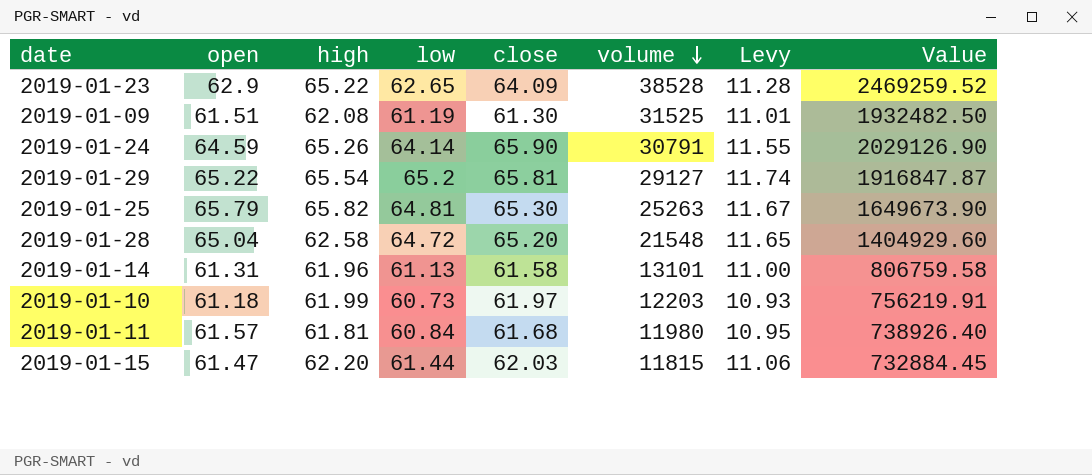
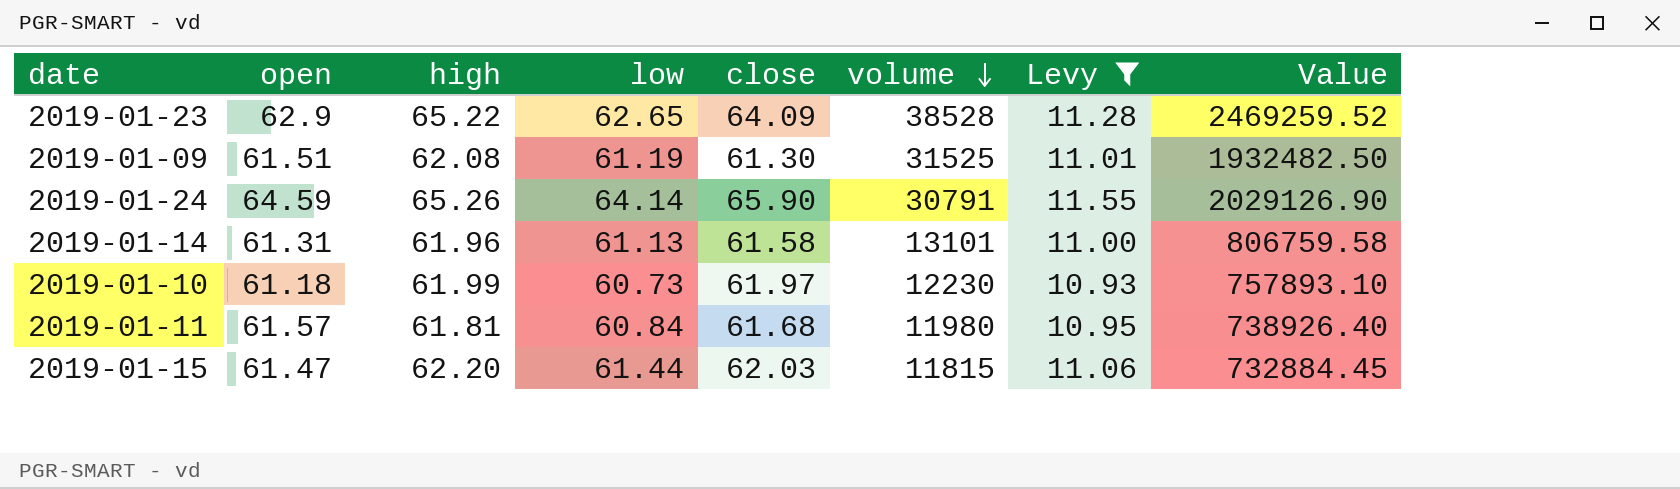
filter: none -> Levy <= 11.55
2019-01-10 | volume: 12203 -> 12230
2019-01-10 | Value: 756219.91 -> 757893.10

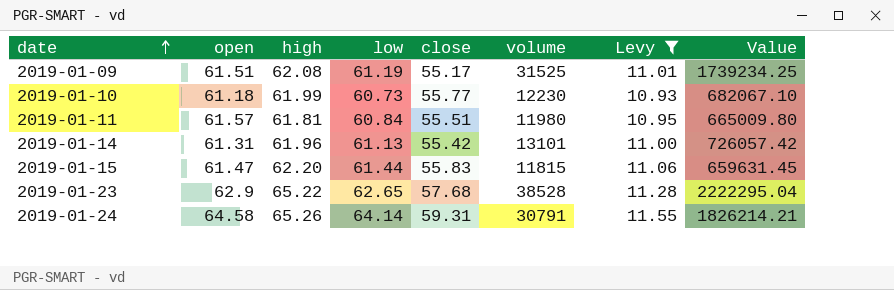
row order: volume descending -> date ascending
2019-01-09 | close: 61.30 -> 55.17
2019-01-09 | Value: 1932482.50 -> 1739234.25
2019-01-10 | close: 61.97 -> 55.77
2019-01-10 | Value: 757893.10 -> 682067.10
2019-01-11 | close: 61.68 -> 55.51
2019-01-11 | Value: 738926.40 -> 665009.80
2019-01-14 | close: 61.58 -> 55.42
2019-01-14 | Value: 806759.58 -> 726057.42
2019-01-15 | close: 62.03 -> 55.83
2019-01-15 | Value: 732884.45 -> 659631.45
2019-01-23 | close: 64.09 -> 57.68
2019-01-23 | Value: 2469259.52 -> 2222295.04
2019-01-24 | open: 64.59 -> 64.58
2019-01-24 | close: 65.90 -> 59.31
2019-01-24 | Value: 2029126.90 -> 1826214.21

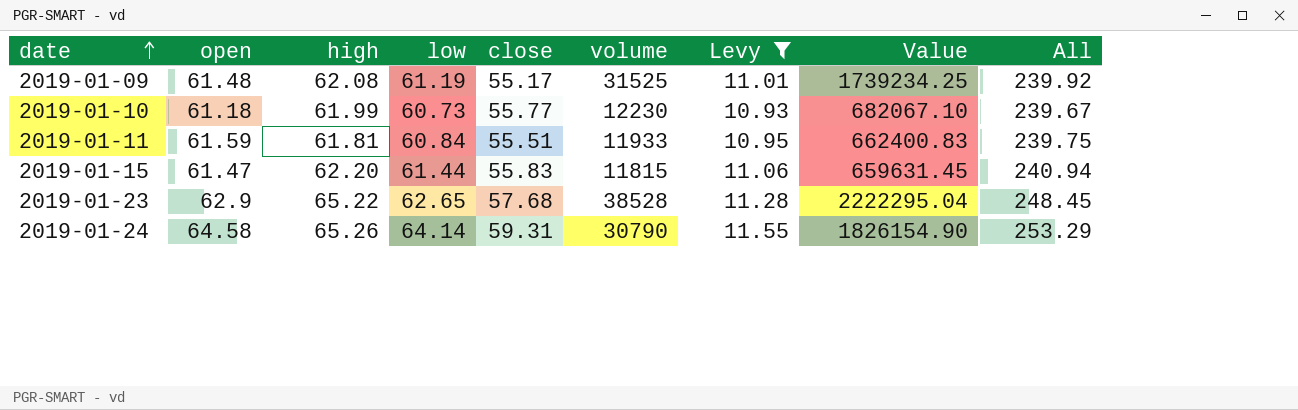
column All | formula: none -> [open] + [high] + [low] + [close]
row 2019-01-14: 61.31 | 61.96 | 61.13 | 55.42 | 13101 | 11.00 | 726057.42 -> none
2019-01-09 | open: 61.51 -> 61.48
2019-01-11 | open: 61.57 -> 61.59
2019-01-11 | volume: 11980 -> 11933
2019-01-11 | Value: 665009.80 -> 662400.83
2019-01-24 | volume: 30791 -> 30790
2019-01-24 | Value: 1826214.21 -> 1826154.90

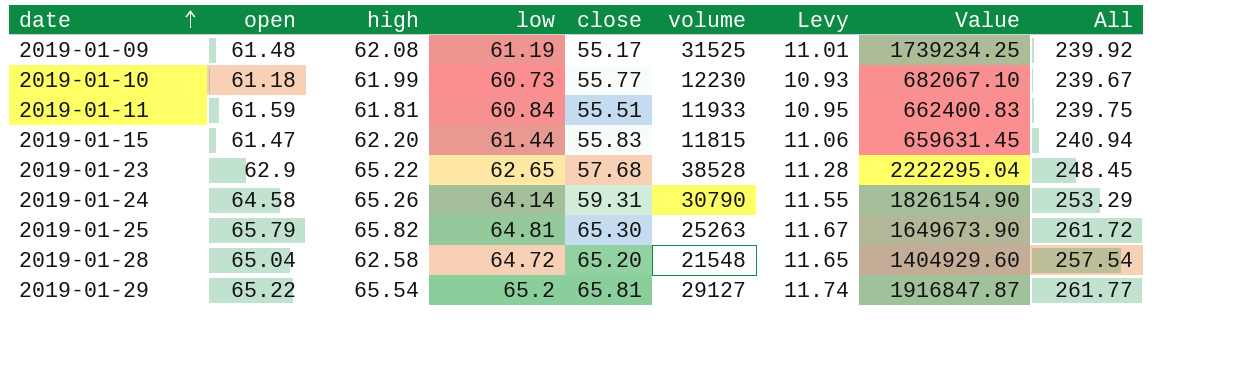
filter: Levy <= 11.55 -> none

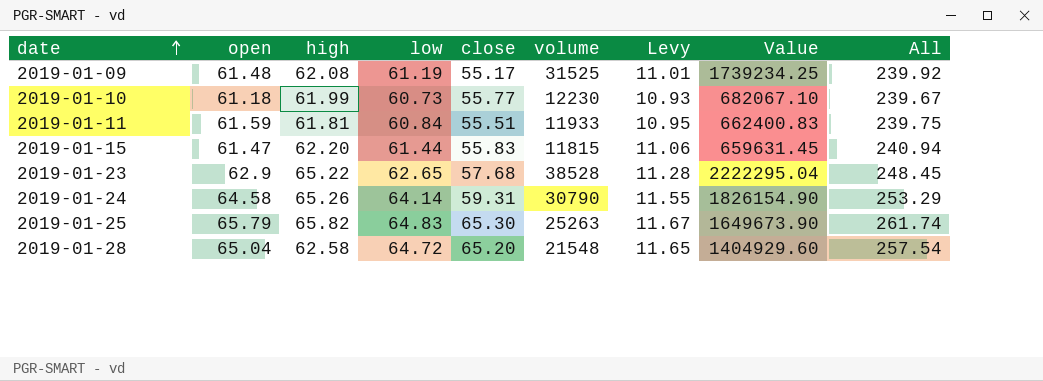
row 2019-01-29: 65.22 | 65.54 | 65.2 | 65.81 | 29127 | 11.74 | 1916847.87 | 261.77 -> none
2019-01-25 | low: 64.81 -> 64.83
2019-01-25 | All: 261.72 -> 261.74

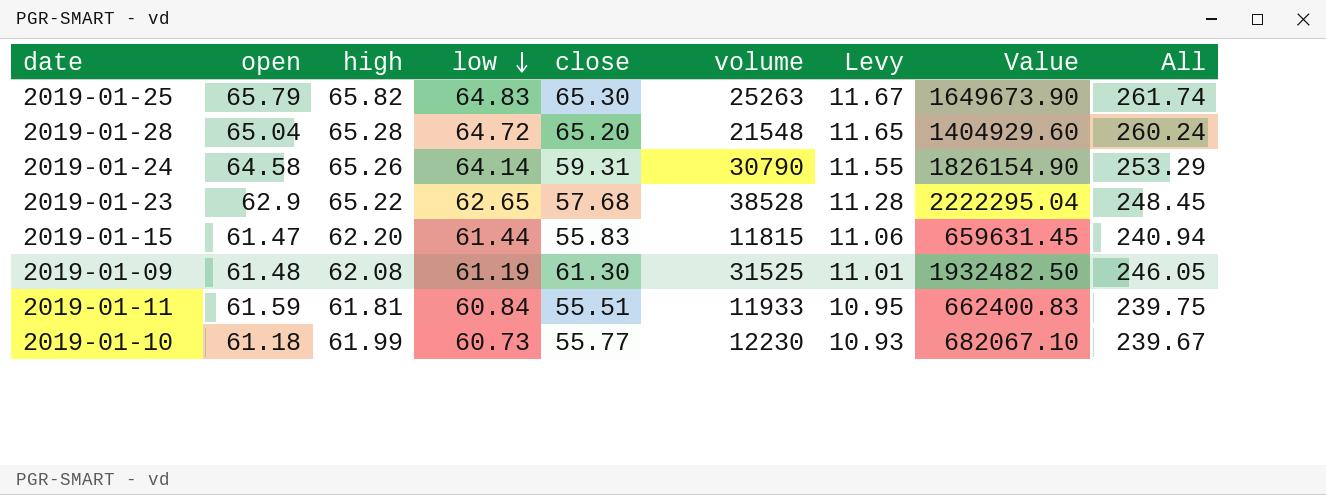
row order: date ascending -> low descending
2019-01-28 | high: 62.58 -> 65.28
2019-01-28 | All: 257.54 -> 260.24
2019-01-09 | close: 55.17 -> 61.30
2019-01-09 | Value: 1739234.25 -> 1932482.50
2019-01-09 | All: 239.92 -> 246.05

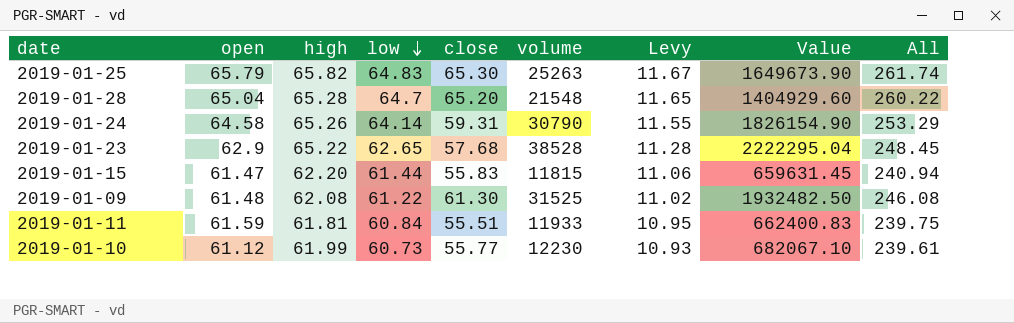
2019-01-28 | low: 64.72 -> 64.7
2019-01-28 | All: 260.24 -> 260.22
2019-01-09 | low: 61.19 -> 61.22
2019-01-09 | Levy: 11.01 -> 11.02
2019-01-09 | All: 246.05 -> 246.08
2019-01-10 | open: 61.18 -> 61.12
2019-01-10 | All: 239.67 -> 239.61

